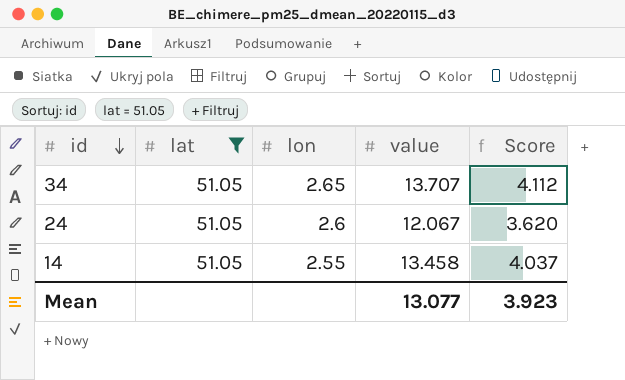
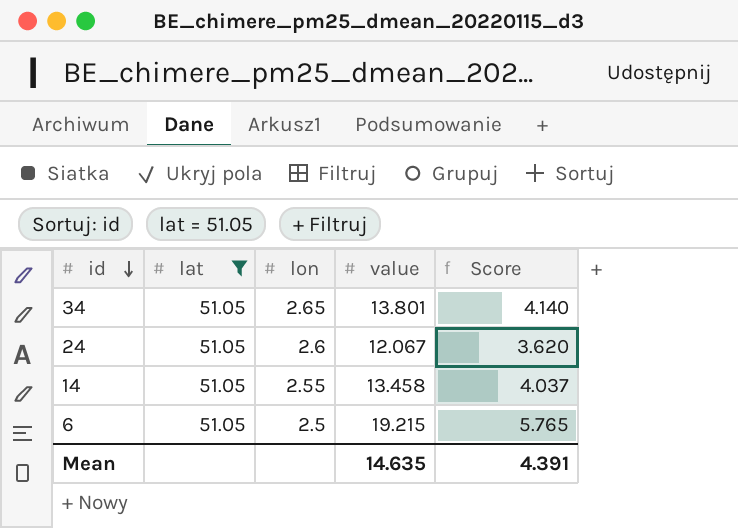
34 | value: 13.707 -> 13.801
34 | Score: 4.112 -> 4.140
row 6: none -> 51.05 | 2.5 | 19.215 | 5.765
Mean | value: 13.077 -> 14.635
Mean | Score: 3.923 -> 4.391

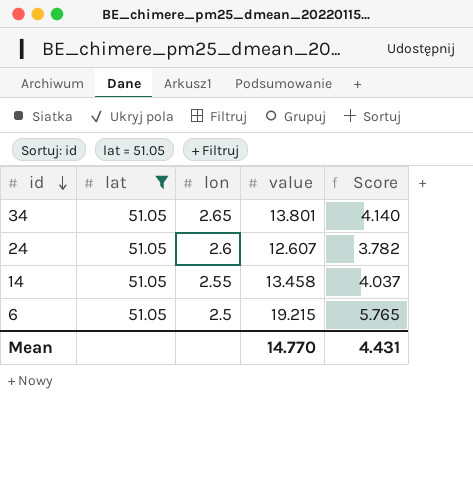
24 | value: 12.067 -> 12.607
24 | Score: 3.620 -> 3.782
Mean | value: 14.635 -> 14.770
Mean | Score: 4.391 -> 4.431

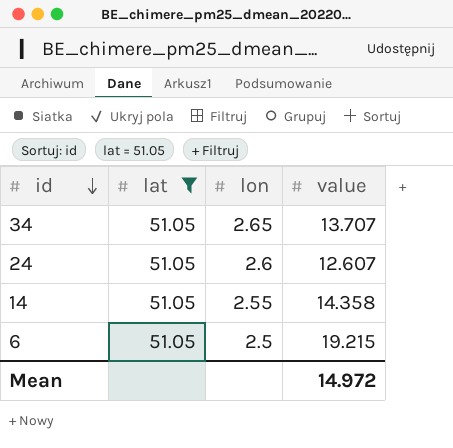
column Score | formula: [value] * 0.3 -> none
34 | value: 13.801 -> 13.707
14 | value: 13.458 -> 14.358
Mean | value: 14.770 -> 14.972

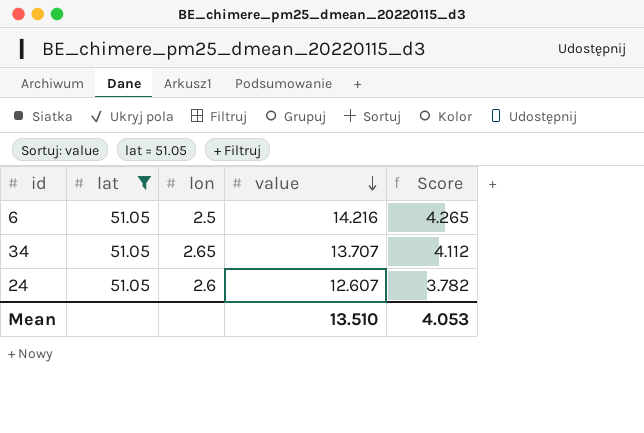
row order: id descending -> value descending
column Score | formula: none -> [value] * 0.3
row 14: 51.05 | 2.55 | 14.358 -> none
6 | value: 19.215 -> 14.216
Mean | value: 14.972 -> 13.510

